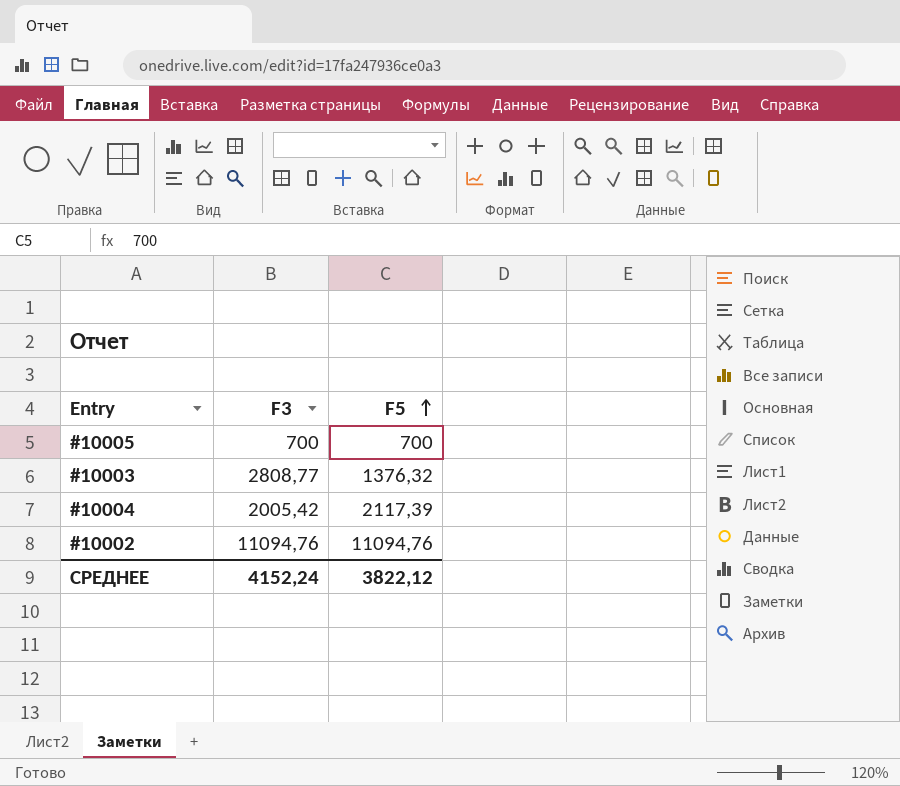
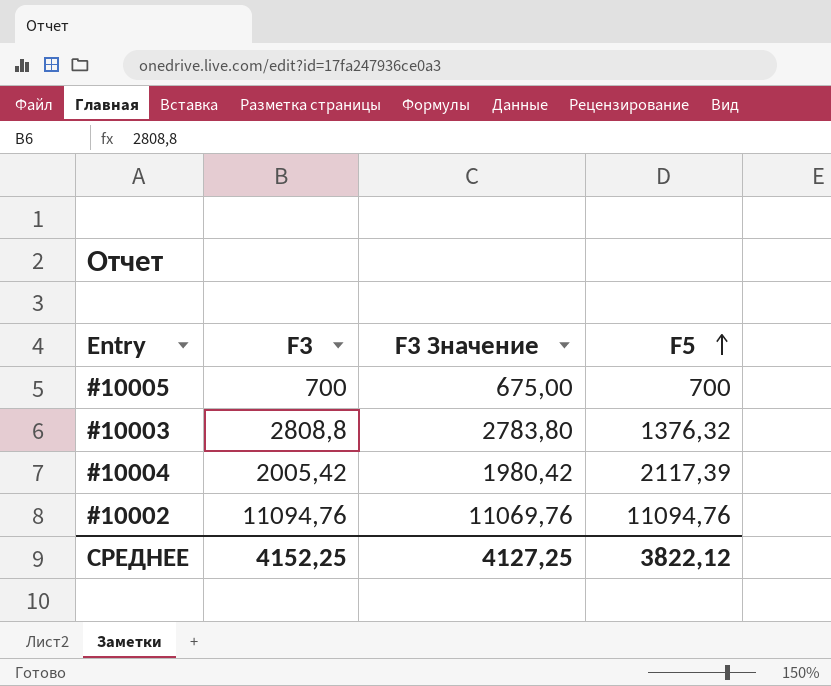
column F3 Значение | formula: none -> [F3] - 25
#10003 | F3: 2808,77 -> 2808,8
СРЕДНЕЕ | F3: 4152,24 -> 4152,25

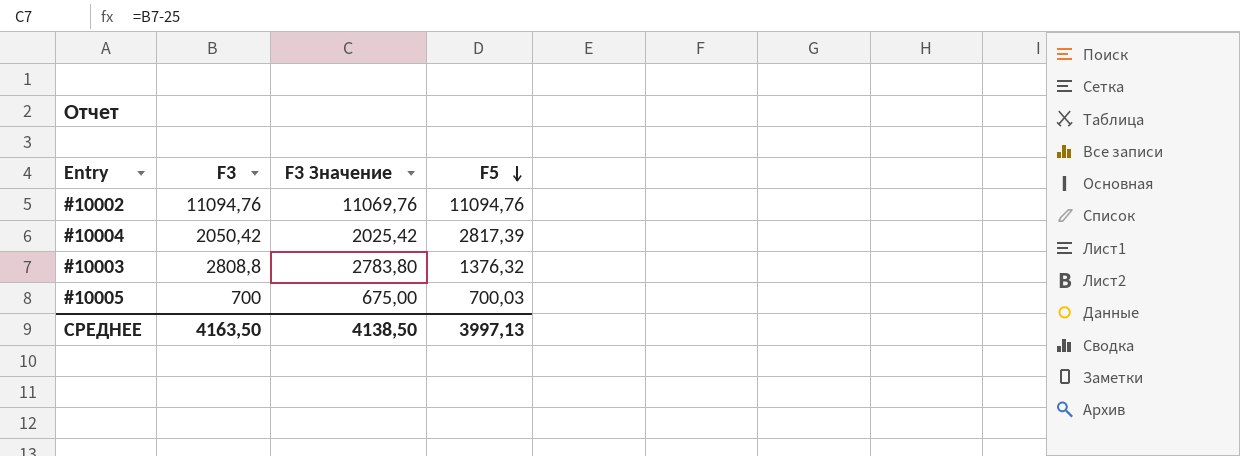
row order: F5 ascending -> F5 descending
#10004 | F3: 2005,42 -> 2050,42
#10004 | F3 Значение: 1980,42 -> 2025,42
#10004 | F5: 2117,39 -> 2817,39
#10005 | F5: 700 -> 700,03
СРЕДНЕЕ | F3: 4152,25 -> 4163,50
СРЕДНЕЕ | F3 Значение: 4127,25 -> 4138,50
СРЕДНЕЕ | F5: 3822,12 -> 3997,13

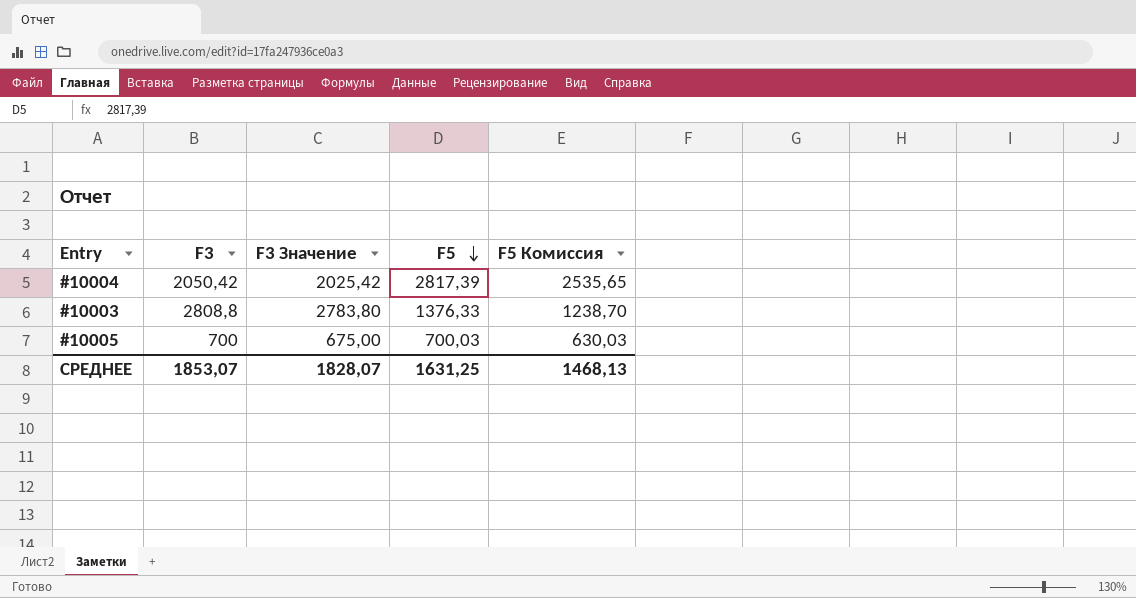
column F5 Комиссия | formula: none -> [F5] * 0,9
row #10002: 11094,76 | 11069,76 | 11094,76 -> none
#10003 | F5: 1376,32 -> 1376,33
СРЕДНЕЕ | F3: 4163,50 -> 1853,07
СРЕДНЕЕ | F3 Значение: 4138,50 -> 1828,07
СРЕДНЕЕ | F5: 3997,13 -> 1631,25

